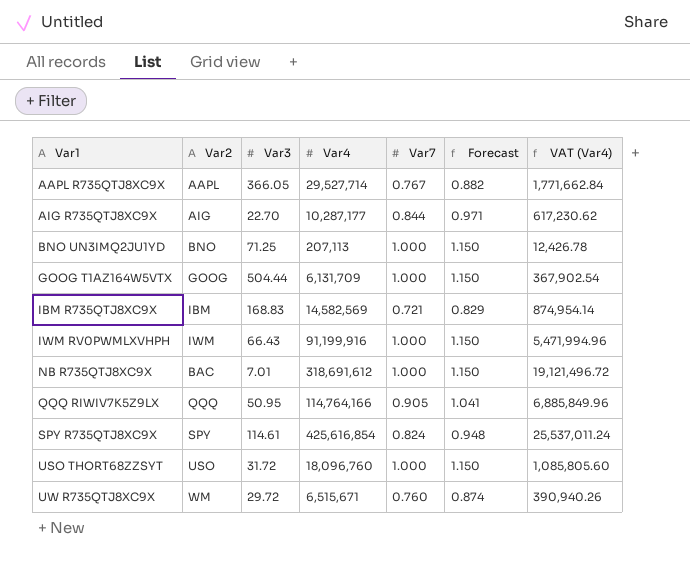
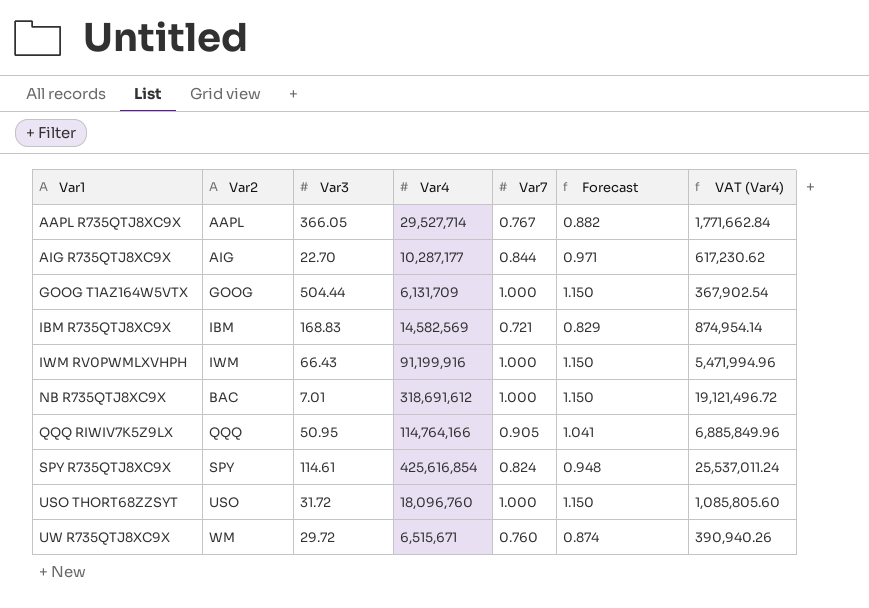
row BNO UN3IMQ2JU1YD: BNO | 71.25 | 207,113 | 1.000 | 1.150 | 12,426.78 -> none

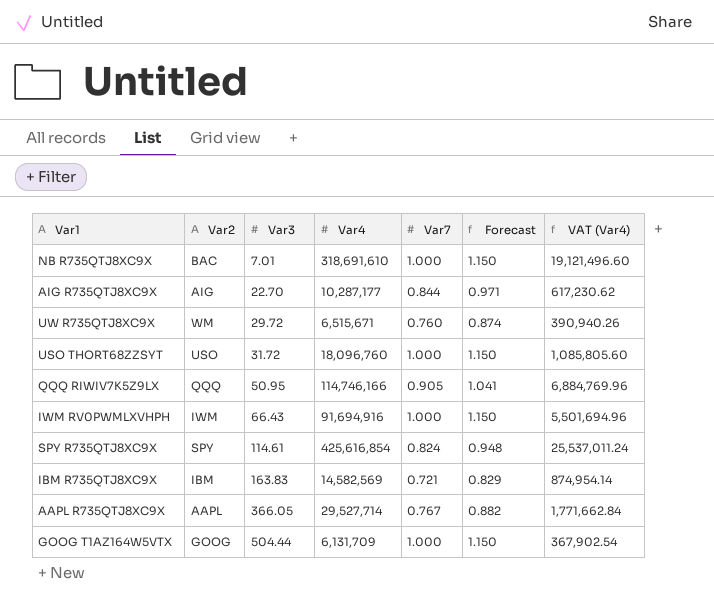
row order: Var1 ascending -> Var3 ascending
NB R735QTJ8XC9X | Var4: 318,691,612 -> 318,691,610
NB R735QTJ8XC9X | VAT (Var4): 19,121,496.72 -> 19,121,496.60
QQQ RIWIV7K5Z9LX | Var4: 114,764,166 -> 114,746,166
QQQ RIWIV7K5Z9LX | VAT (Var4): 6,885,849.96 -> 6,884,769.96
IWM RV0PWMLXVHPH | Var4: 91,199,916 -> 91,694,916
IWM RV0PWMLXVHPH | VAT (Var4): 5,471,994.96 -> 5,501,694.96
IBM R735QTJ8XC9X | Var3: 168.83 -> 163.83

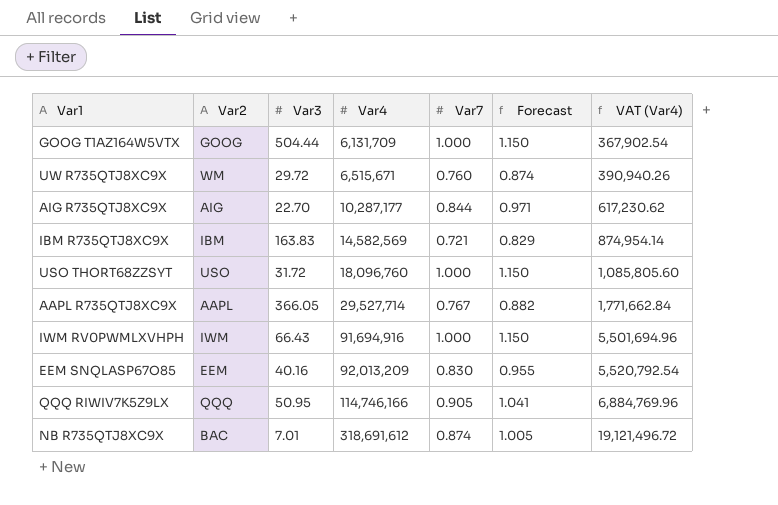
row order: Var3 ascending -> Var4 ascending
row SPY R735QTJ8XC9X: SPY | 114.61 | 425,616,854 | 0.824 | 0.948 | 25,537,011.24 -> none
row EEM SNQLASP67O85: none -> EEM | 40.16 | 92,013,209 | 0.830 | 0.955 | 5,520,792.54
NB R735QTJ8XC9X | Var4: 318,691,610 -> 318,691,612
NB R735QTJ8XC9X | Var7: 1.000 -> 0.874
NB R735QTJ8XC9X | Forecast: 1.150 -> 1.005
NB R735QTJ8XC9X | VAT (Var4): 19,121,496.60 -> 19,121,496.72

